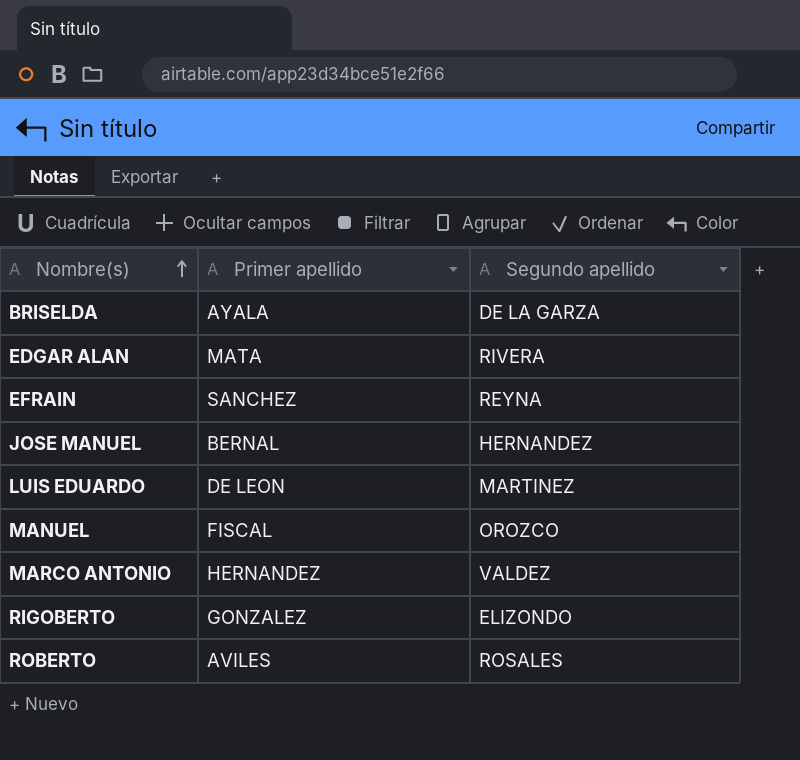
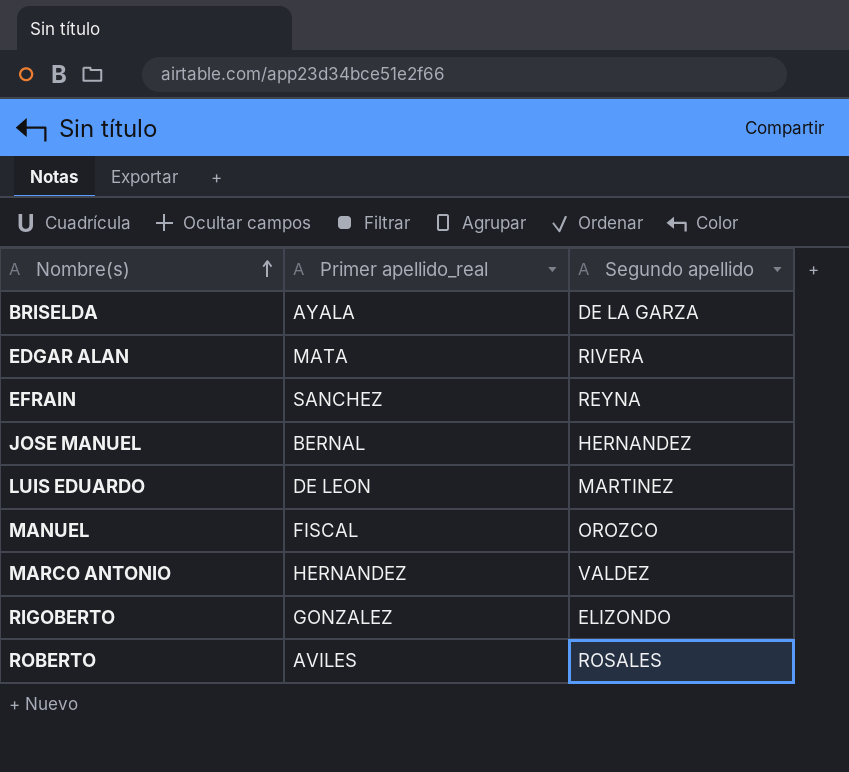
column name: Primer apellido -> Primer apellido_real

